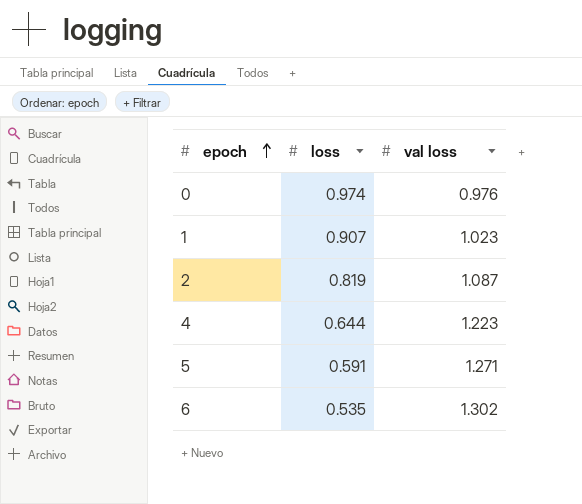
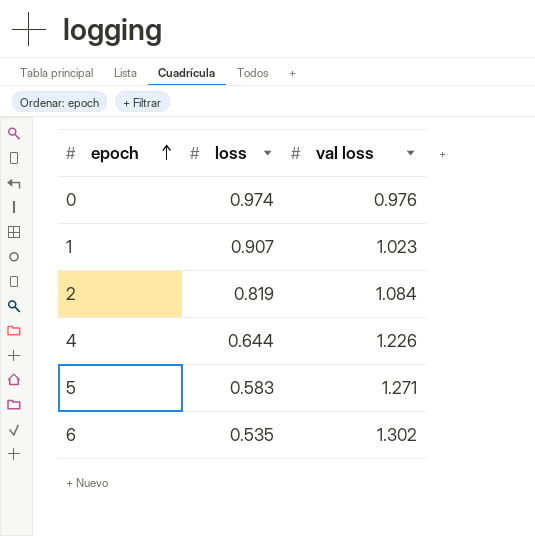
2 | val loss: 1.087 -> 1.084
4 | val loss: 1.223 -> 1.226
5 | loss: 0.591 -> 0.583

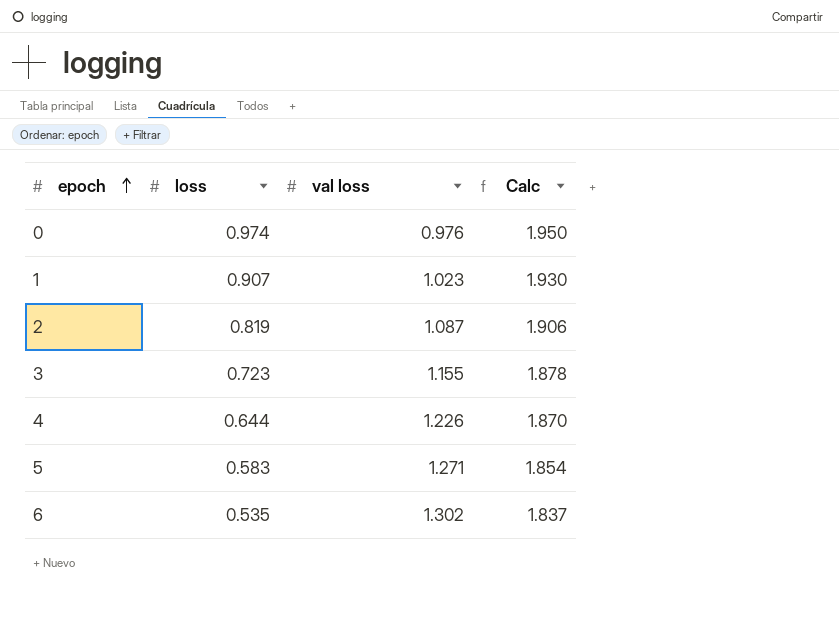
column Calc | formula: none -> [loss] + [val loss]
2 | val loss: 1.084 -> 1.087
row 3: none -> 0.723 | 1.155 | 1.878

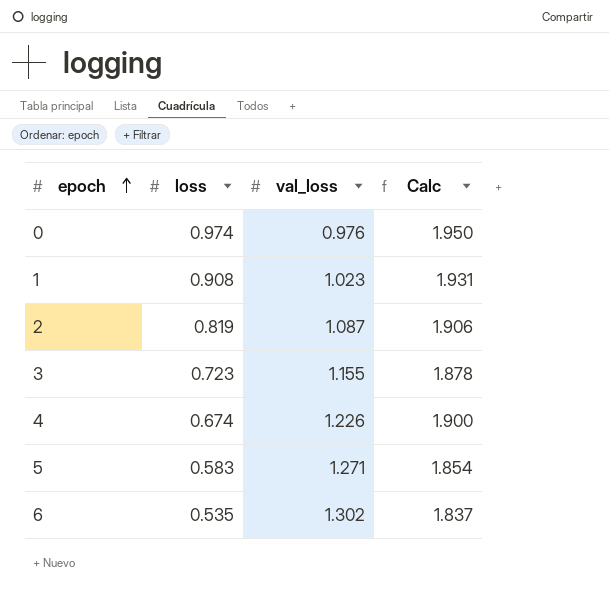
column name: val loss -> val_loss
1 | loss: 0.907 -> 0.908
1 | Calc: 1.930 -> 1.931
4 | loss: 0.644 -> 0.674
4 | Calc: 1.870 -> 1.900

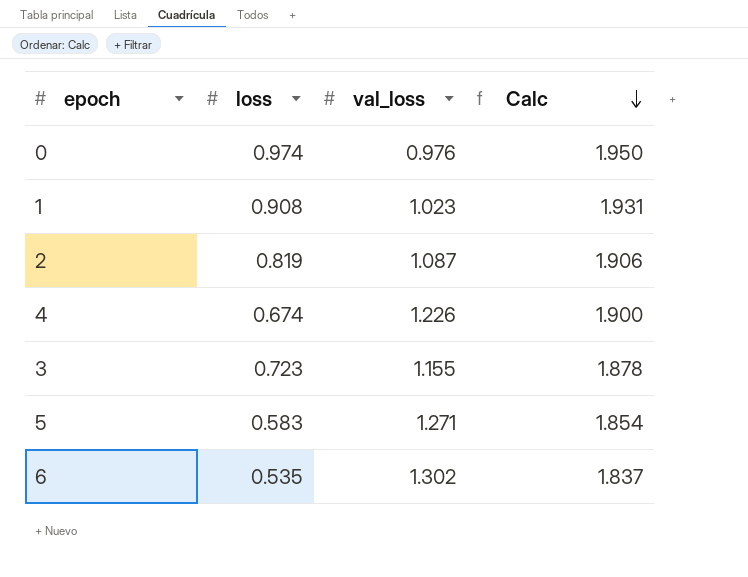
row order: epoch ascending -> Calc descending

